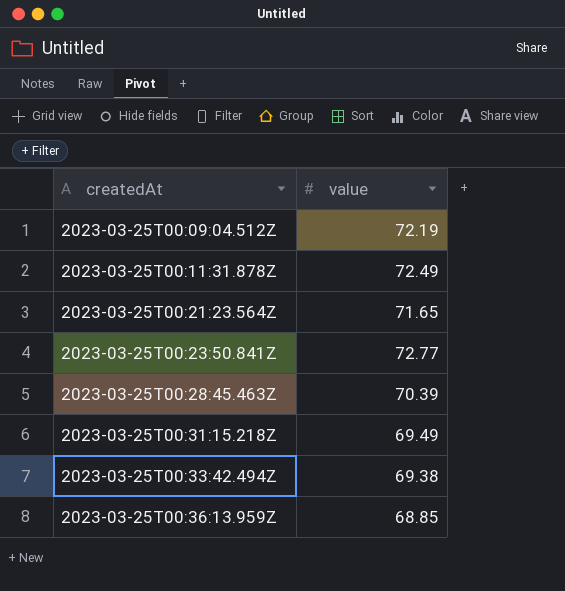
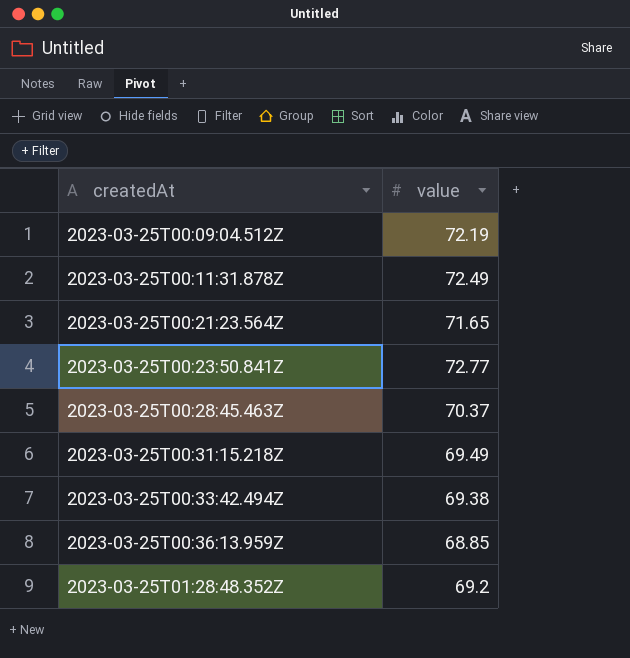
2023-03-25T00:28:45.463Z | value: 70.39 -> 70.37
row 2023-03-25T01:28:48.352Z: none -> 69.2

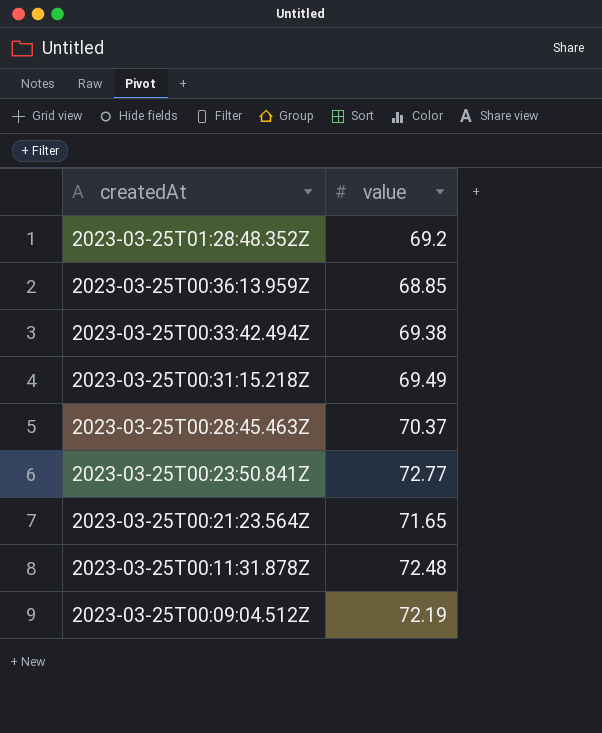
row order: createdAt ascending -> createdAt descending
2023-03-25T00:11:31.878Z | value: 72.49 -> 72.48

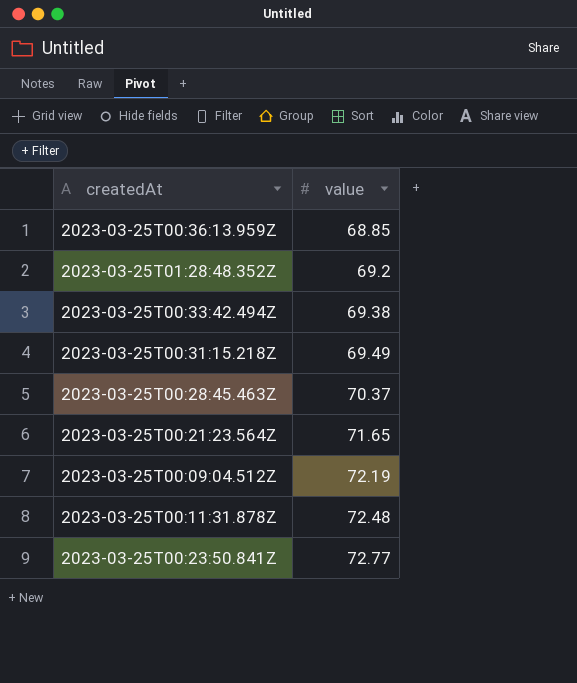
row order: createdAt descending -> value ascending

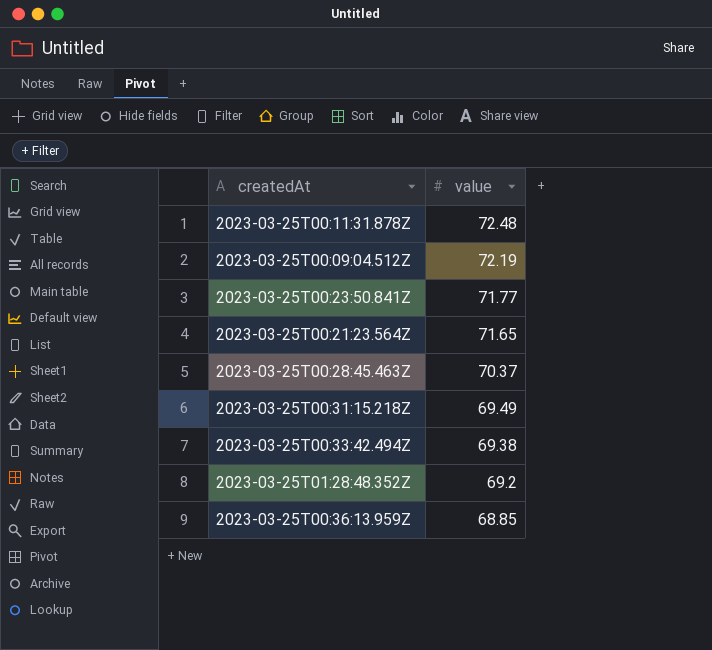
row order: value ascending -> value descending
2023-03-25T00:23:50.841Z | value: 72.77 -> 71.77

